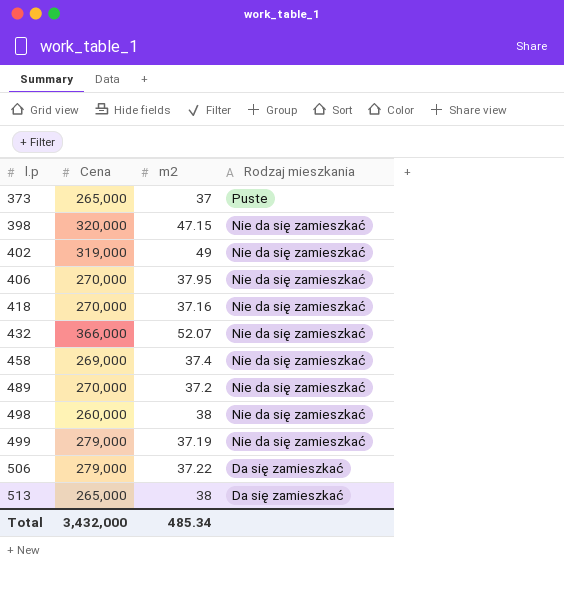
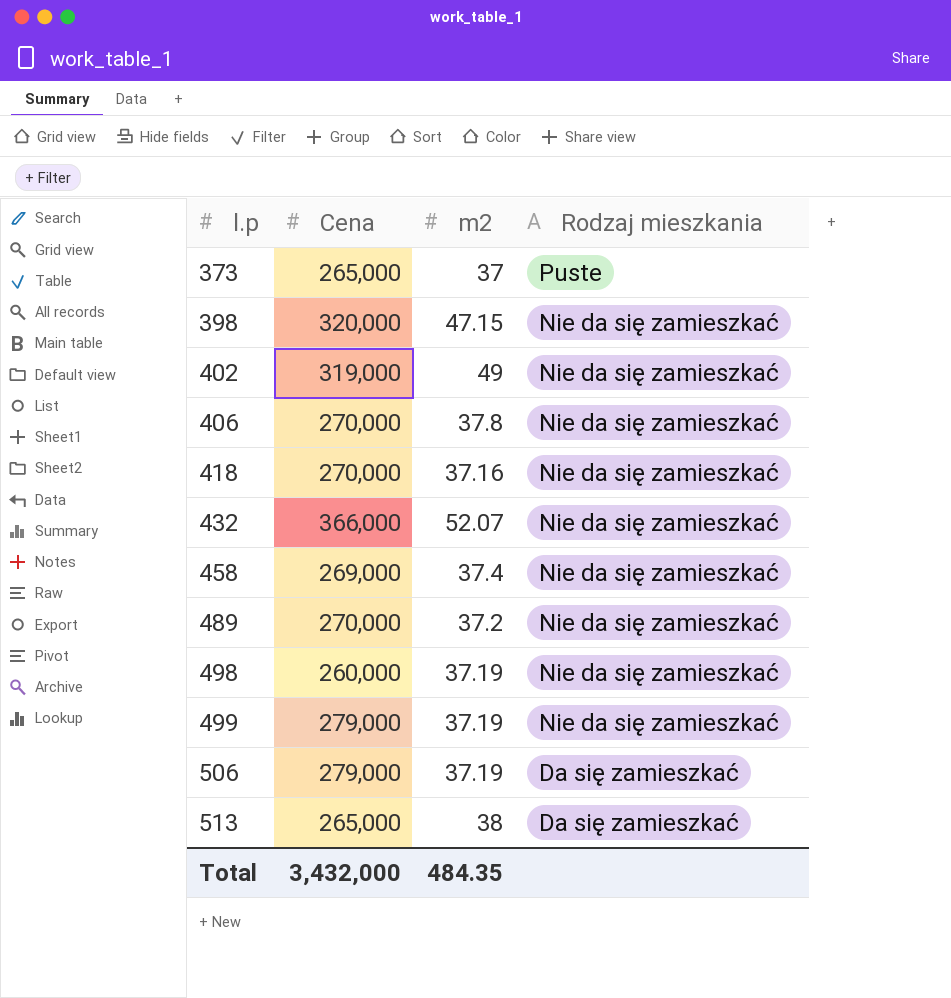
406 | m2: 37.95 -> 37.8
498 | m2: 38 -> 37.19
506 | m2: 37.22 -> 37.19
Total | m2: 485.34 -> 484.35

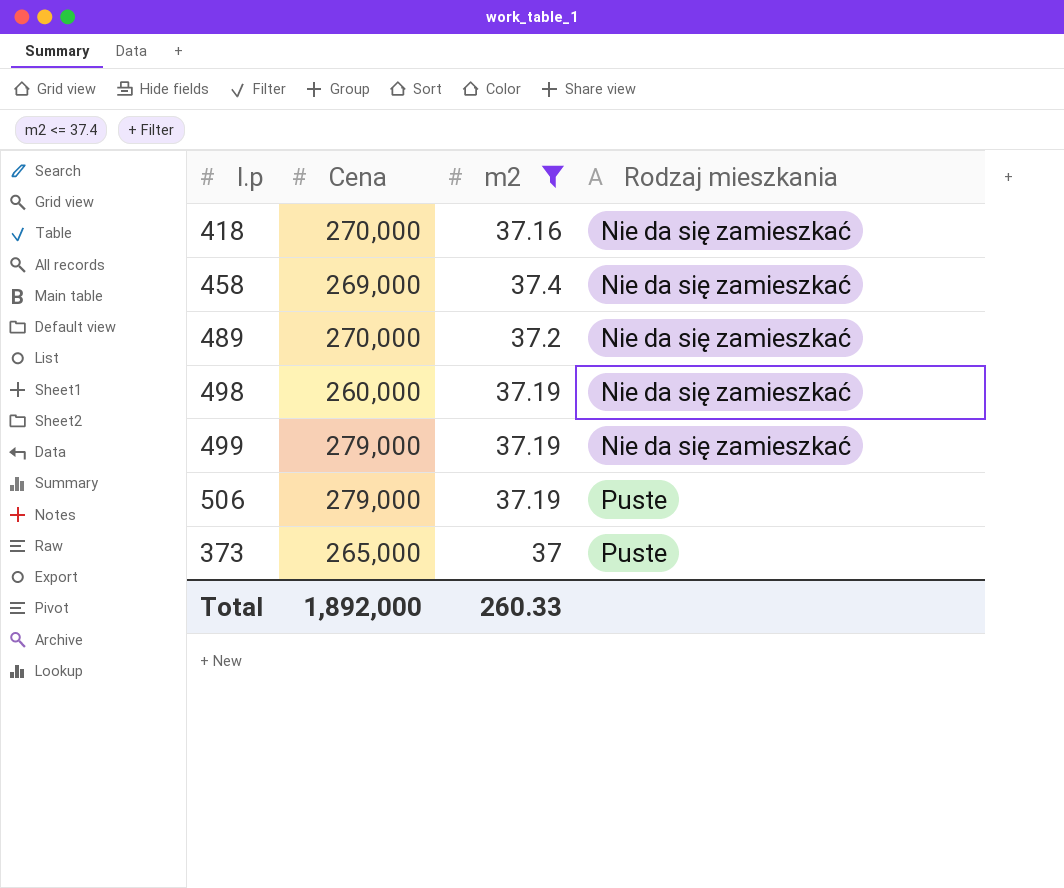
filter: none -> m2 <= 37.4
row order: l.p ascending -> Rodzaj mieszkania ascending
506 | Rodzaj mieszkania: Da się zamieszkać -> Puste
Total | Cena: 3,432,000 -> 1,892,000
Total | m2: 484.35 -> 260.33

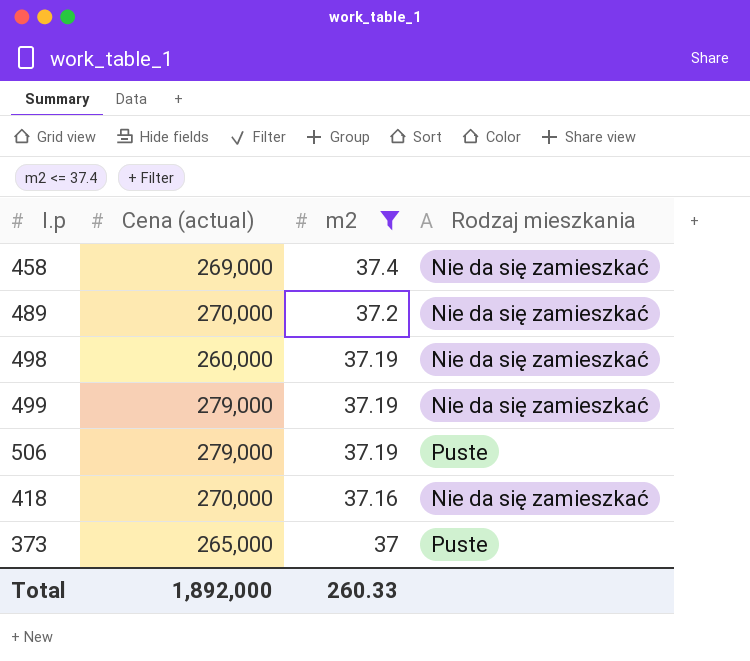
row order: Rodzaj mieszkania ascending -> m2 descending
column name: Cena -> Cena (actual)

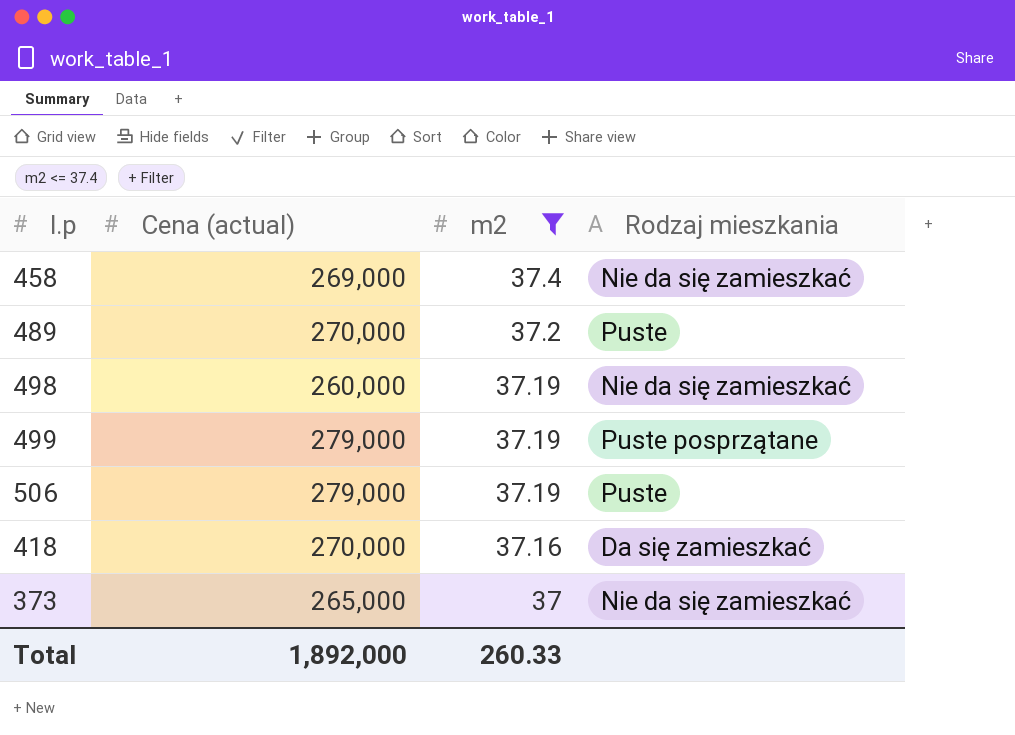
489 | Rodzaj mieszkania: Nie da się zamieszkać -> Puste
499 | Rodzaj mieszkania: Nie da się zamieszkać -> Puste posprzątane
418 | Rodzaj mieszkania: Nie da się zamieszkać -> Da się zamieszkać
373 | Rodzaj mieszkania: Puste -> Nie da się zamieszkać

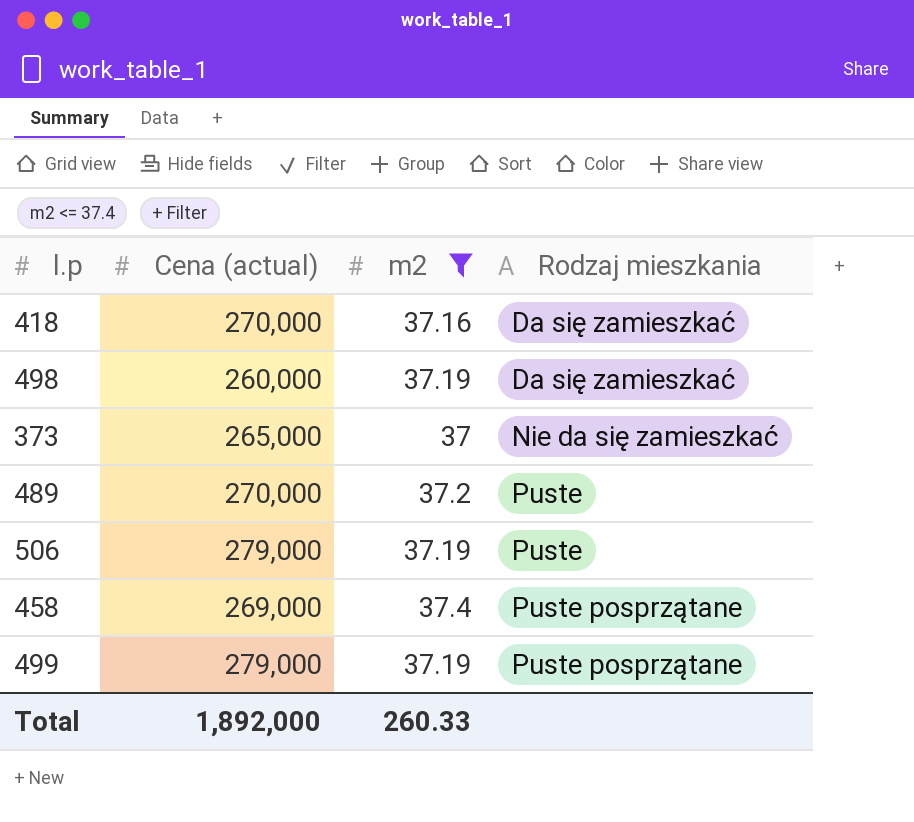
row order: m2 descending -> Rodzaj mieszkania ascending
498 | Rodzaj mieszkania: Nie da się zamieszkać -> Da się zamieszkać
458 | Rodzaj mieszkania: Nie da się zamieszkać -> Puste posprzątane

